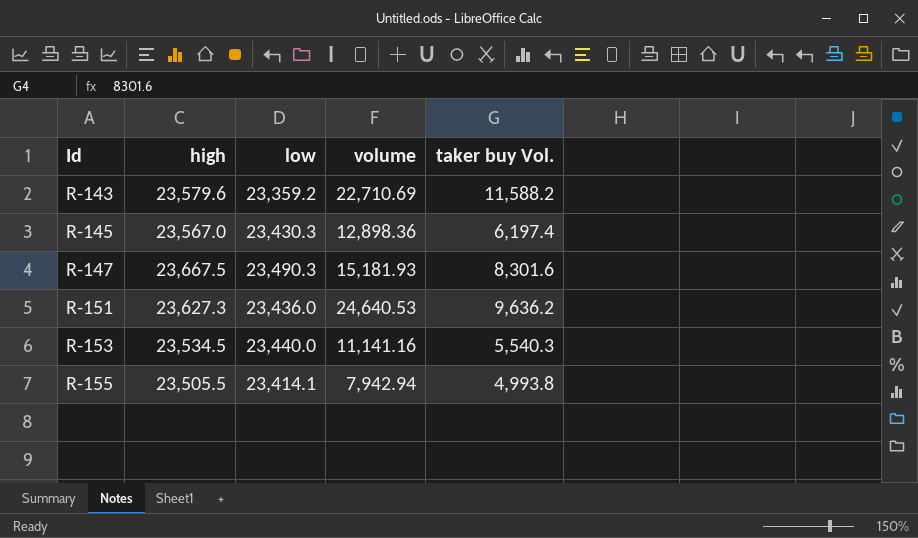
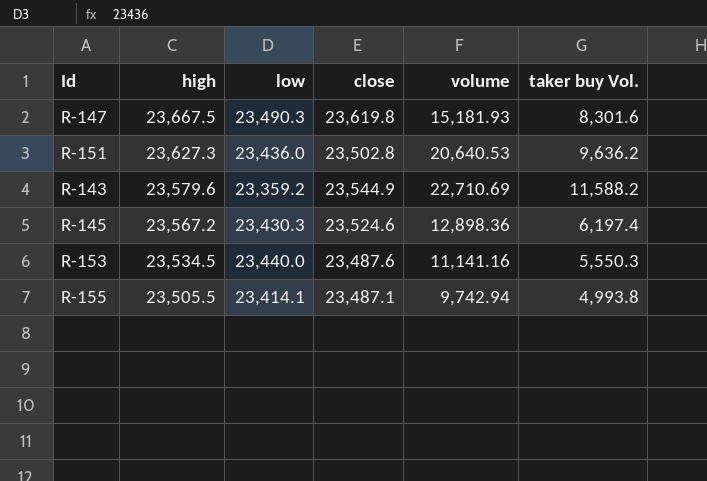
row order: Id ascending -> high descending
column close | position: none -> 4
R-151 | volume: 24,640.53 -> 20,640.53
R-145 | high: 23,567.0 -> 23,567.2
R-153 | taker buy Vol.: 5,540.3 -> 5,550.3
R-155 | volume: 7,942.94 -> 9,742.94

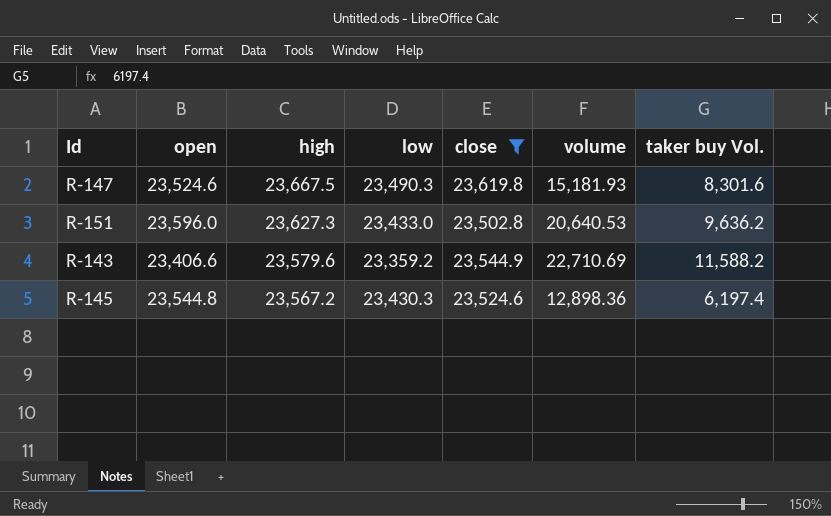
filter: none -> close >= 23,502.8
column open | position: none -> 2
R-151 | low: 23,436.0 -> 23,433.0

